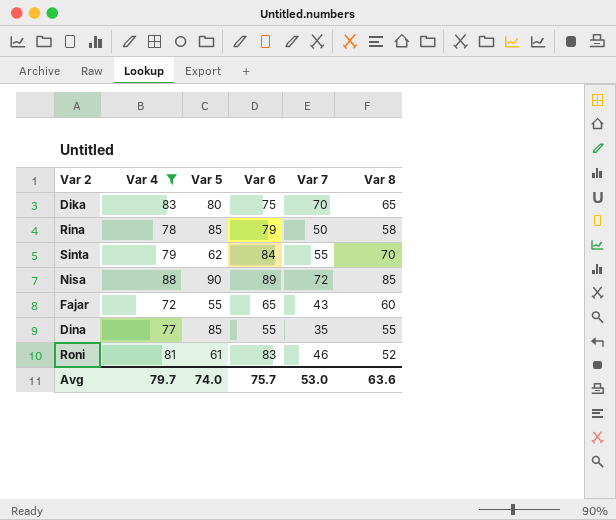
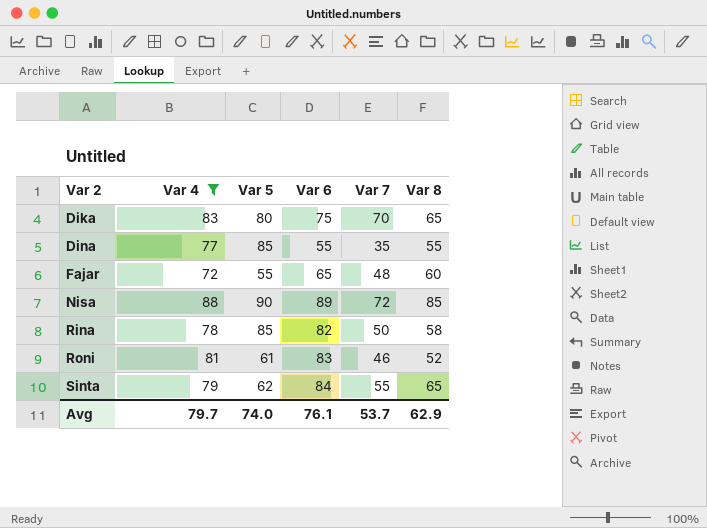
row order: none -> Var 2 ascending
Fajar | Var 7: 43 -> 48
Rina | Var 6: 79 -> 82
Sinta | Var 8: 70 -> 65
Avg | Var 6: 75.7 -> 76.1
Avg | Var 7: 53.0 -> 53.7
Avg | Var 8: 63.6 -> 62.9

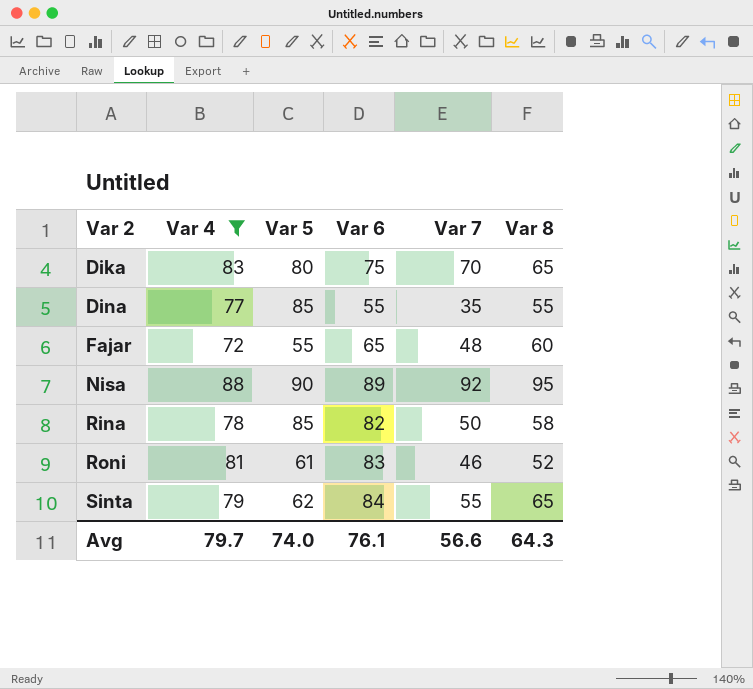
Nisa | Var 7: 72 -> 92
Nisa | Var 8: 85 -> 95
Avg | Var 7: 53.7 -> 56.6
Avg | Var 8: 62.9 -> 64.3

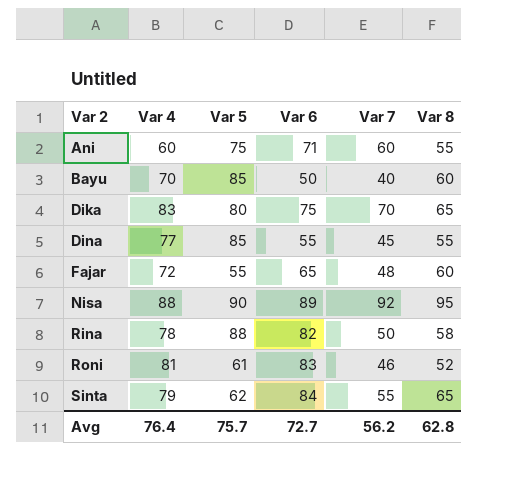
filter: Var 4 >= 72 -> none
Dina | Var 7: 35 -> 45
Rina | Var 5: 85 -> 88
Avg | Var 4: 79.7 -> 76.4
Avg | Var 5: 74.0 -> 75.7
Avg | Var 6: 76.1 -> 72.7
Avg | Var 7: 56.6 -> 56.2
Avg | Var 8: 64.3 -> 62.8

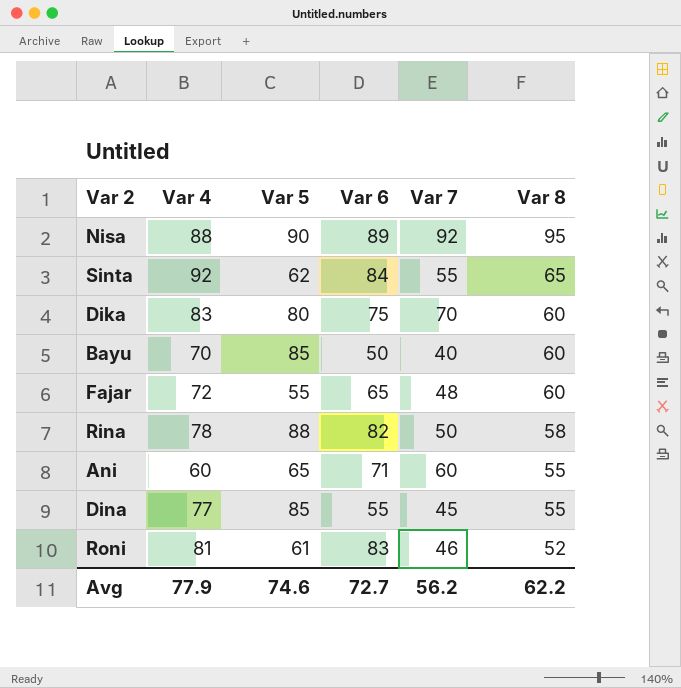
row order: Var 2 ascending -> Var 8 descending
Sinta | Var 4: 79 -> 92
Dika | Var 8: 65 -> 60
Ani | Var 5: 75 -> 65
Avg | Var 4: 76.4 -> 77.9
Avg | Var 5: 75.7 -> 74.6
Avg | Var 8: 62.8 -> 62.2

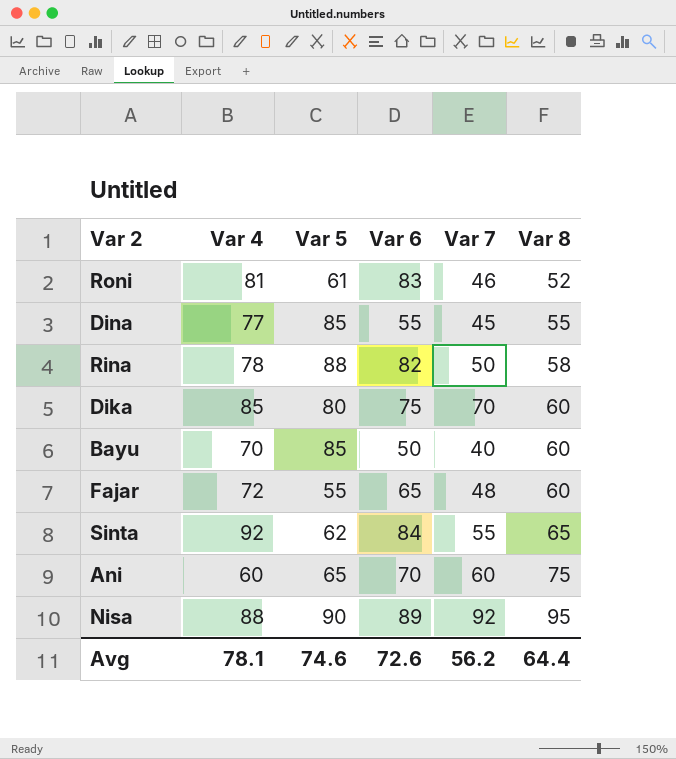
row order: Var 8 descending -> Var 8 ascending
Dika | Var 4: 83 -> 85
Ani | Var 6: 71 -> 70
Ani | Var 8: 55 -> 75
Avg | Var 4: 77.9 -> 78.1
Avg | Var 6: 72.7 -> 72.6
Avg | Var 8: 62.2 -> 64.4

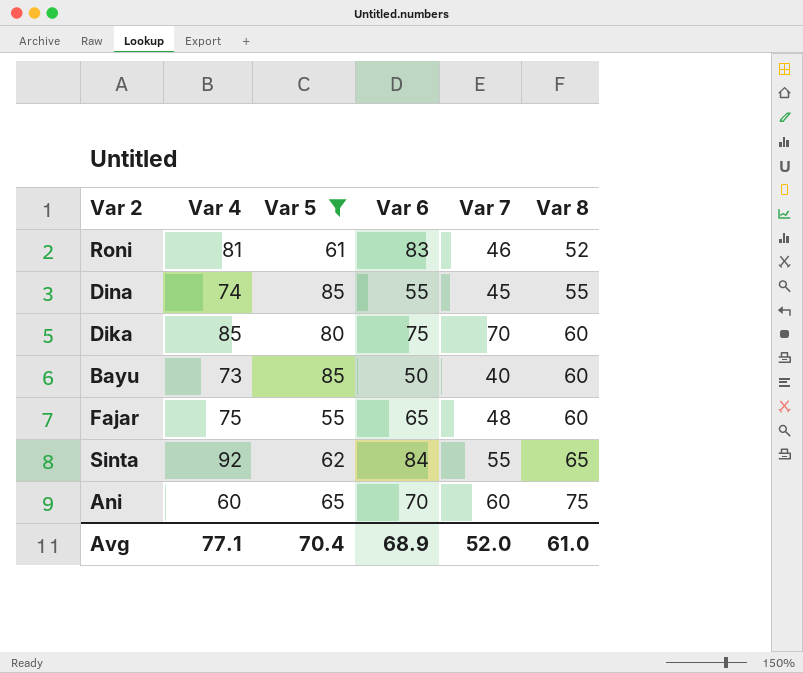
filter: none -> Var 5 <= 85
Dina | Var 4: 77 -> 74
Bayu | Var 4: 70 -> 73
Fajar | Var 4: 72 -> 75
Avg | Var 4: 78.1 -> 77.1
Avg | Var 5: 74.6 -> 70.4
Avg | Var 6: 72.6 -> 68.9
Avg | Var 7: 56.2 -> 52.0
Avg | Var 8: 64.4 -> 61.0

